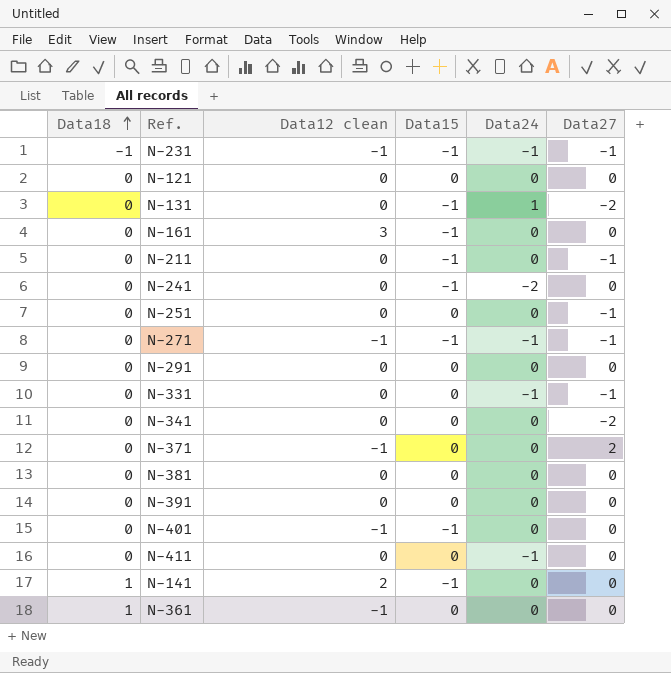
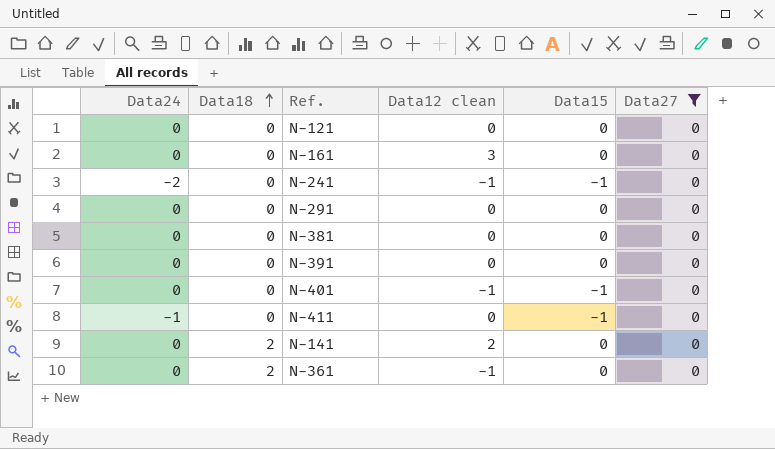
filter: none -> Data27 = 0
column Data24 | position: 5 -> 1
N-161 | Data15: -1 -> 0
N-241 | Data12 clean: 0 -> -1
N-411 | Data15: 0 -> -1
N-141 | Data18: 1 -> 2
N-141 | Data15: -1 -> 0
N-361 | Data18: 1 -> 2

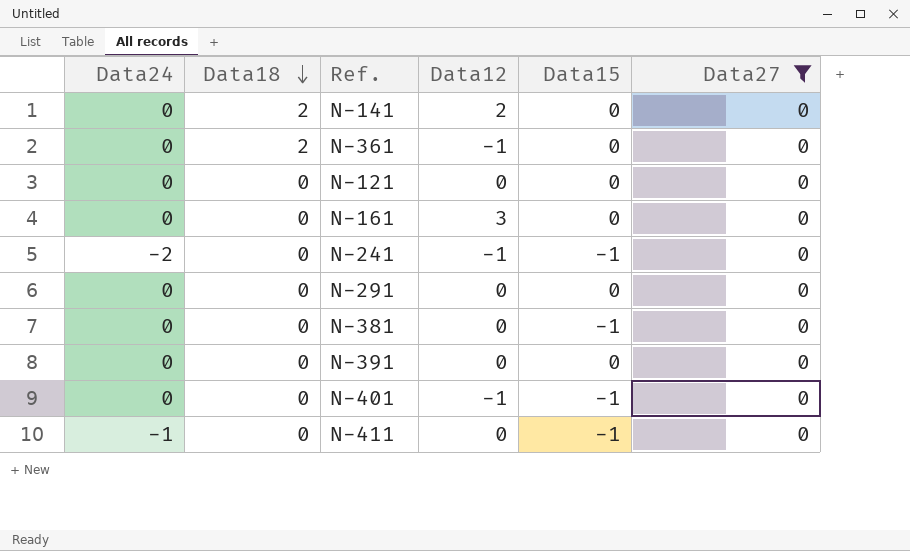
row order: Data18 ascending -> Data18 descending
column name: Data12 clean -> Data12
N-381 | Data15: 0 -> -1

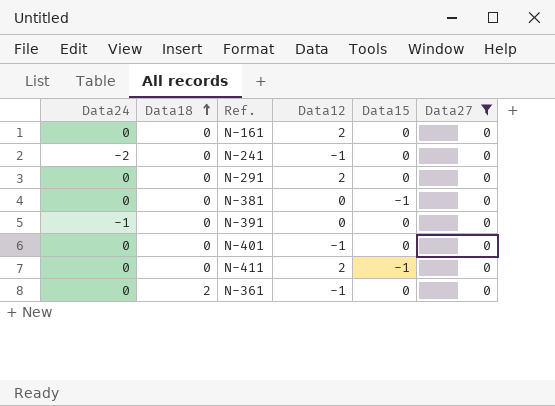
row order: Data18 descending -> Data18 ascending
row N-141: 0 | 2 | 2 | 0 | 0 -> none
row N-121: 0 | 0 | 0 | 0 | 0 -> none
N-161 | Data12: 3 -> 2
N-241 | Data15: -1 -> 0
N-291 | Data12: 0 -> 2
N-391 | Data24: 0 -> -1
N-401 | Data15: -1 -> 0
N-411 | Data24: -1 -> 0
N-411 | Data12: 0 -> 2

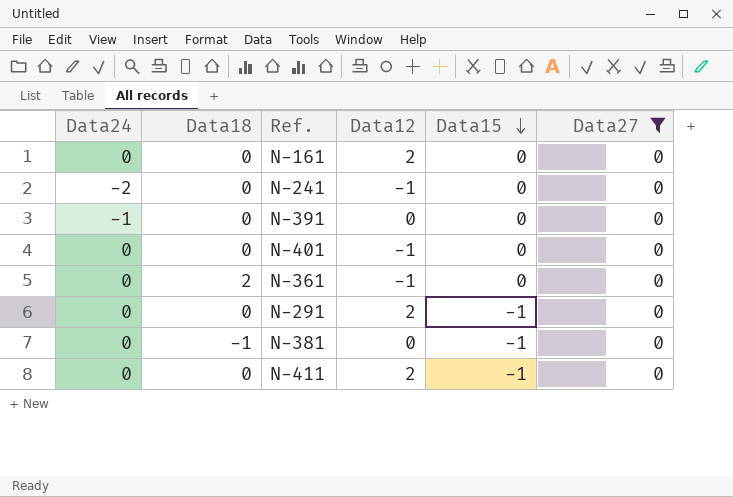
row order: Data18 ascending -> Data15 descending
N-291 | Data15: 0 -> -1
N-381 | Data18: 0 -> -1

